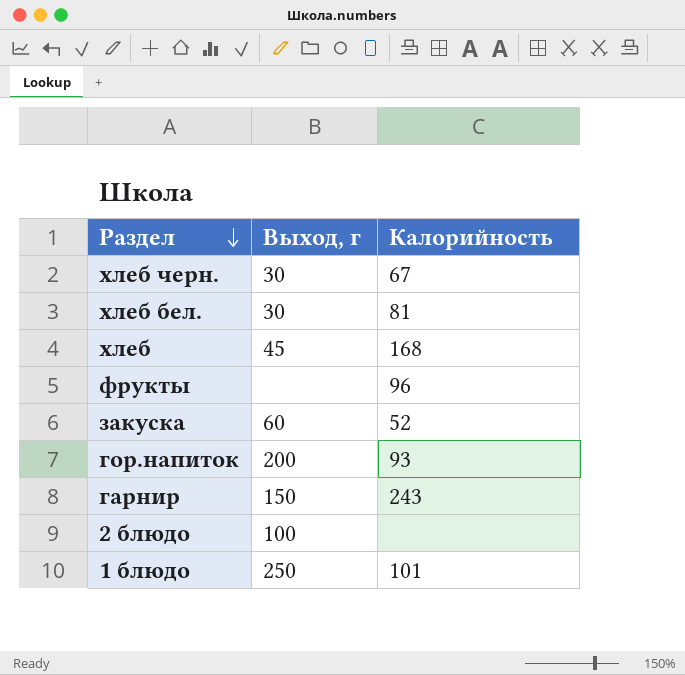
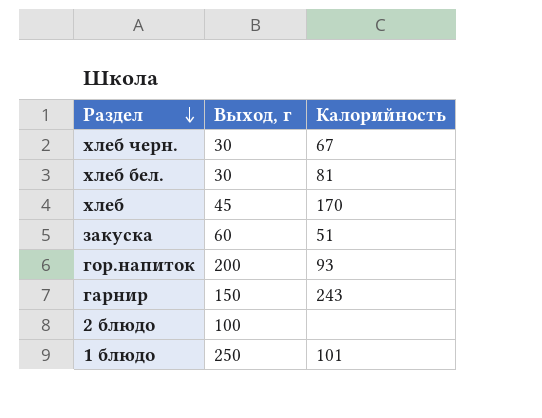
row фрукты: none | 96 -> none
хлеб | Калорийность: 168 -> 170
закуска | Калорийность: 52 -> 51

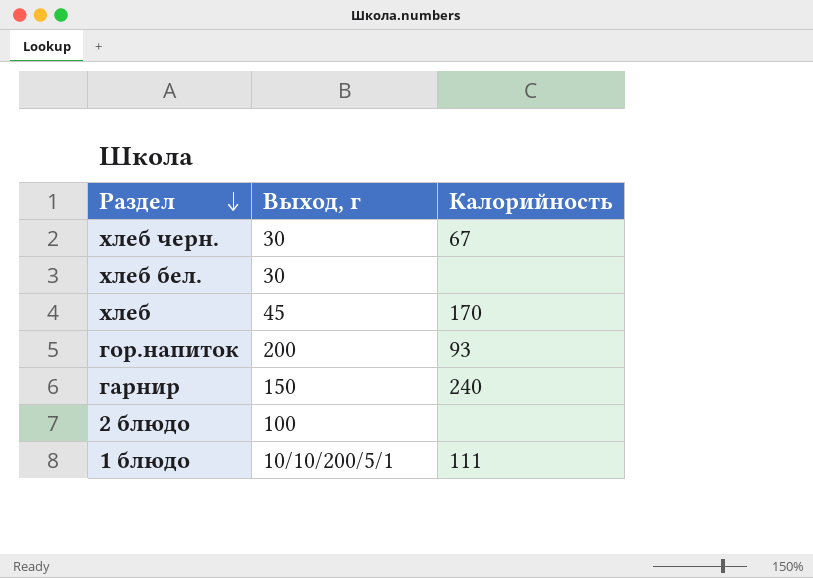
row закуска: 60 | 51 -> none
хлеб бел. | Калорийность: 81 -> none
гарнир | Калорийность: 243 -> 240
1 блюдо | Выход, г: 250 -> 10/10/200/5/1
1 блюдо | Калорийность: 101 -> 111

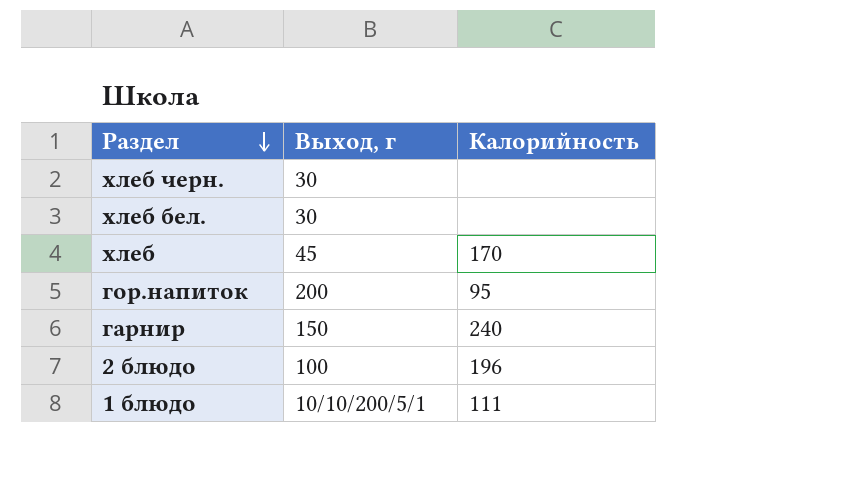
хлеб черн. | Калорийность: 67 -> none
гор.напиток | Калорийность: 93 -> 95
2 блюдо | Калорийность: none -> 196

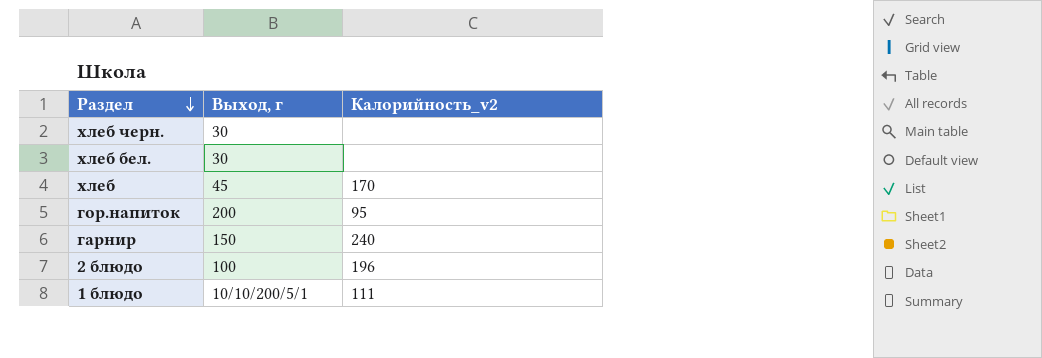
column name: Калорийность -> Калорийность_v2

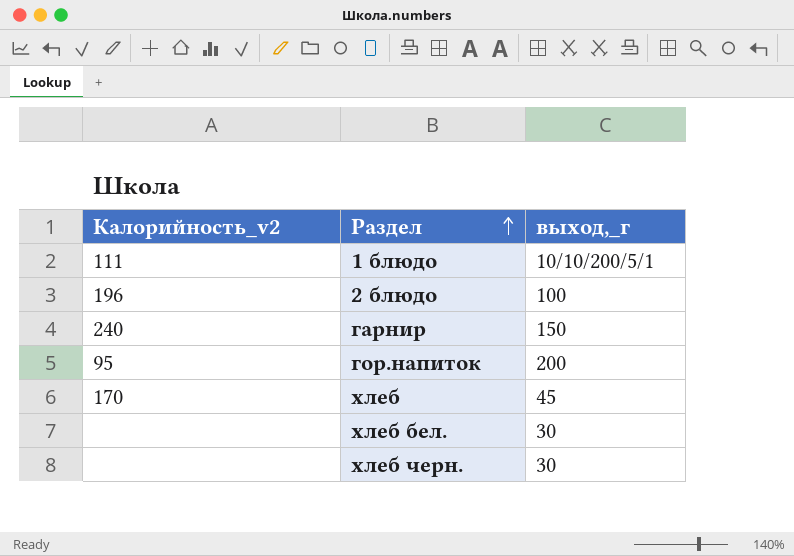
row order: Раздел descending -> Раздел ascending
column Калорийность_v2 | position: 3 -> 1
column name: Выход, г -> выход,_г

